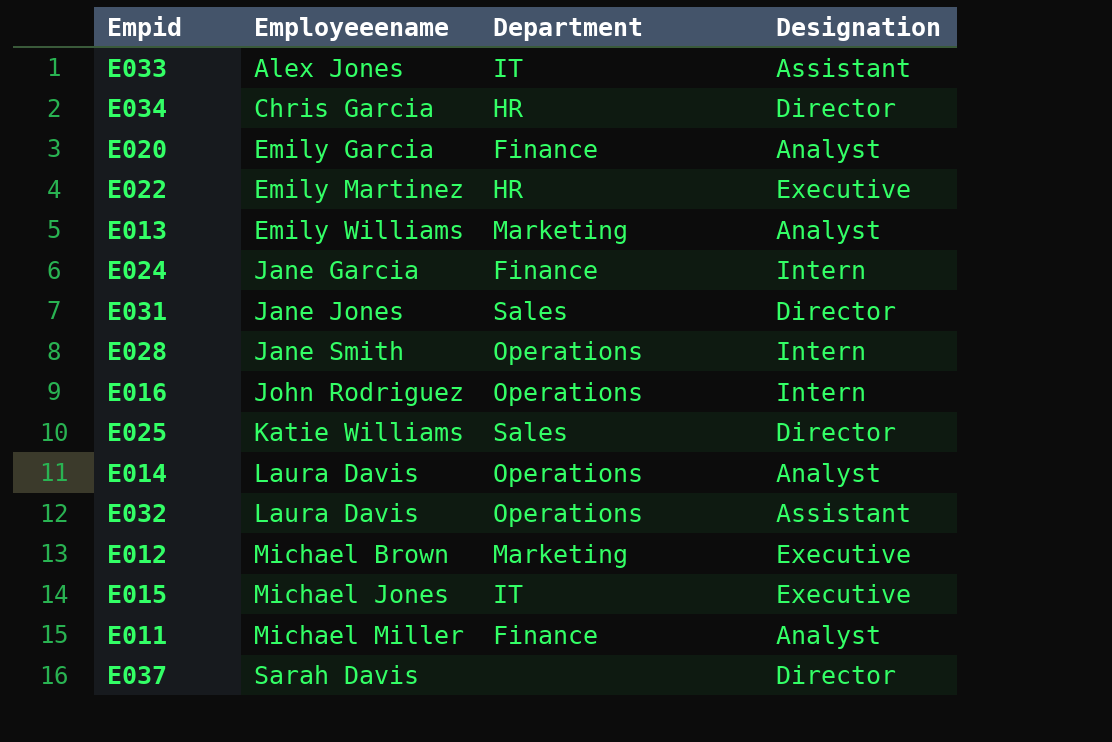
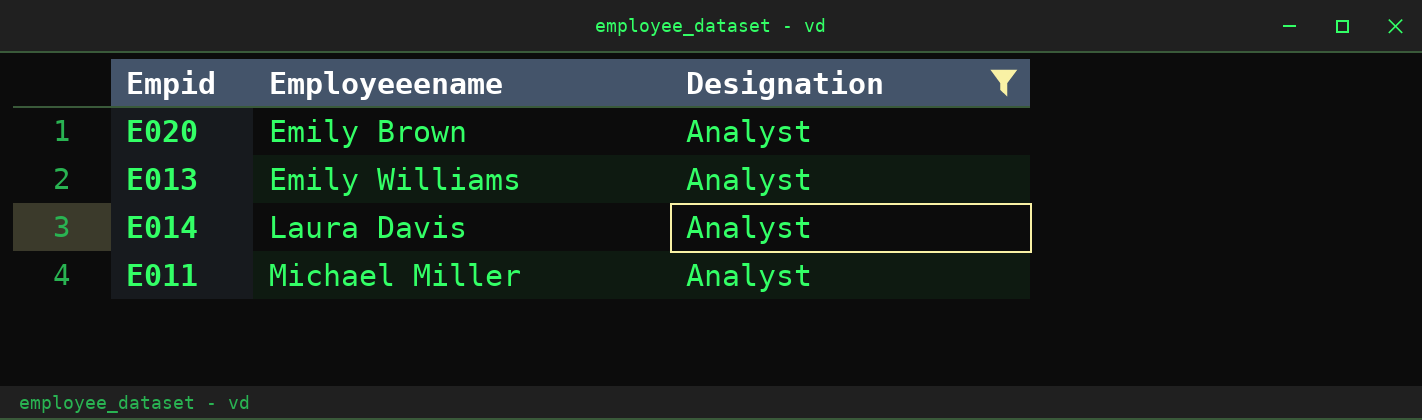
filter: none -> Designation = Analyst
column Department | position: 3 -> none
E020 | Employeeename: Emily Garcia -> Emily Brown

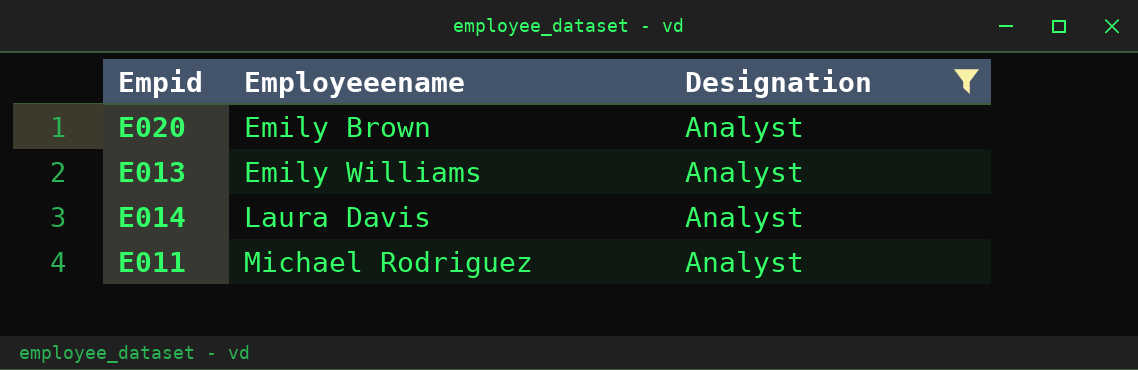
E011 | Employeeename: Michael Miller -> Michael Rodriguez

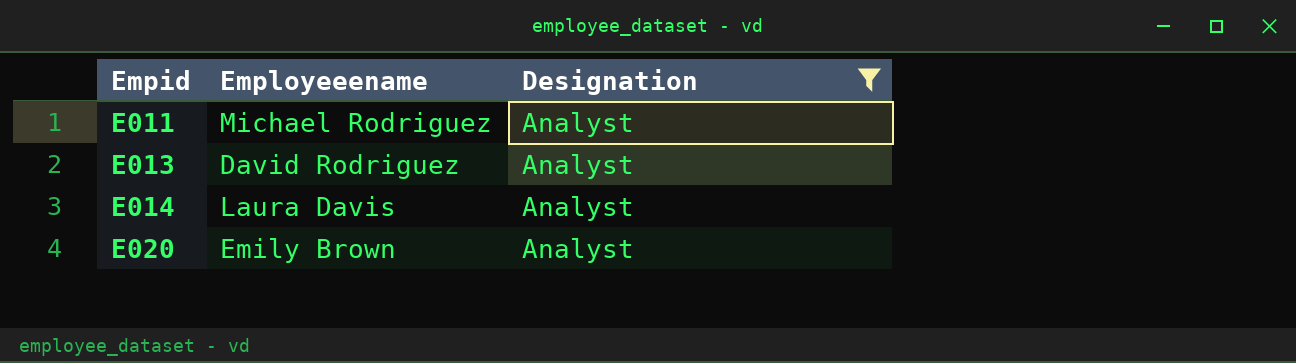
row order: Employeeename ascending -> Empid ascending
E013 | Employeeename: Emily Williams -> David Rodriguez

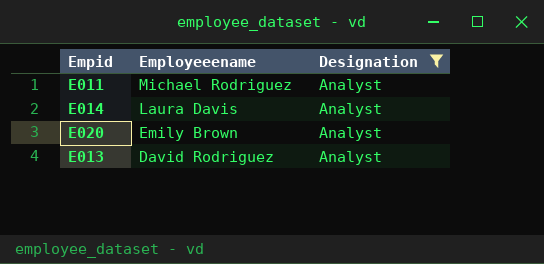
row order: Empid ascending -> Employeeename descending

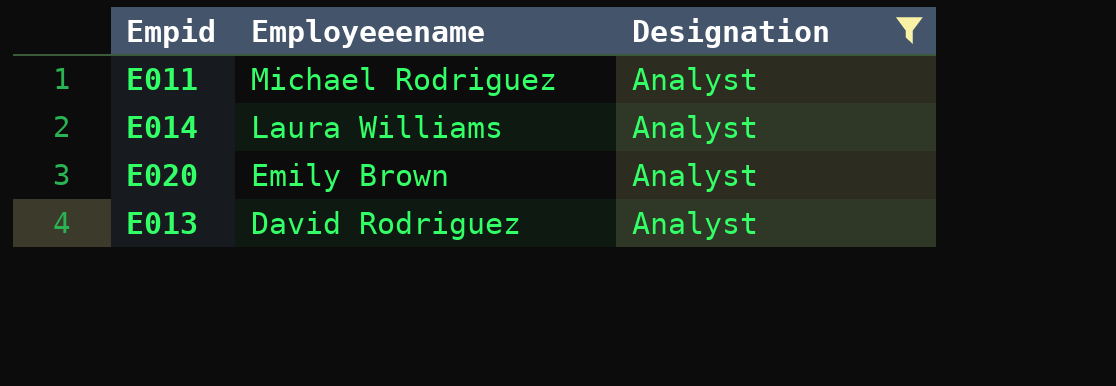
E014 | Employeeename: Laura Davis -> Laura Williams

